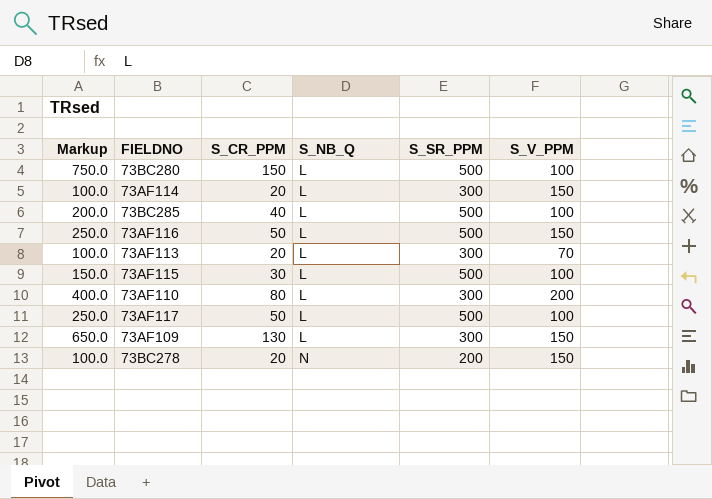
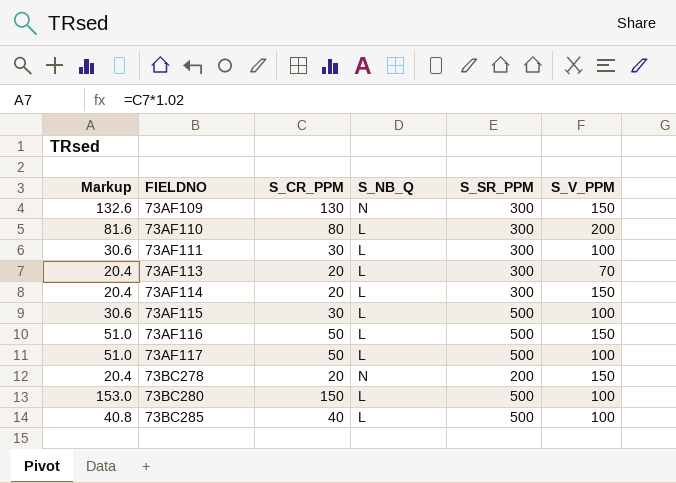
row order: S_NB_Q ascending -> FIELDNO ascending
column Markup | formula: [S_CR_PPM] * 5 -> [S_CR_PPM] * 1.02
73AF109 | S_NB_Q: L -> N
row 73AF111: none -> 30.6 | 30 | L | 300 | 100

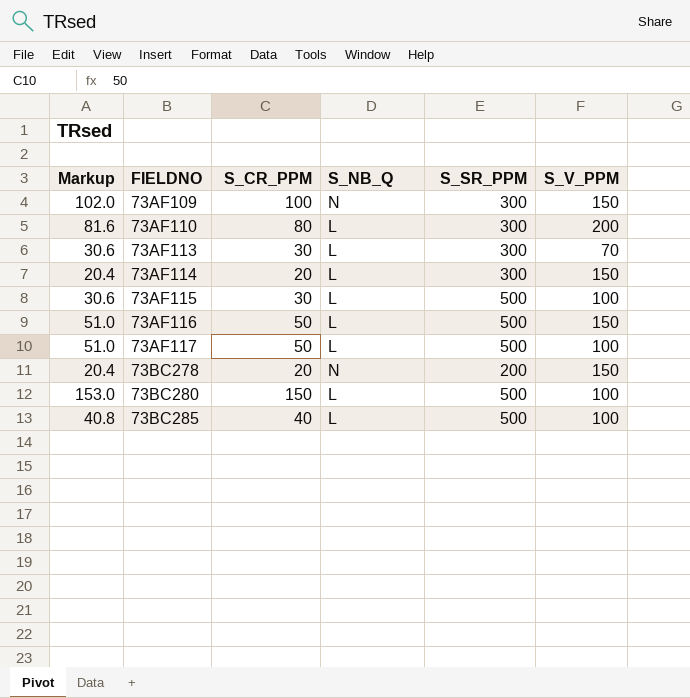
row 73AF111: 30.6 | 30 | L | 300 | 100 -> none
73AF109 | Markup: 132.6 -> 102.0
73AF109 | S_CR_PPM: 130 -> 100
73AF113 | Markup: 20.4 -> 30.6
73AF113 | S_CR_PPM: 20 -> 30

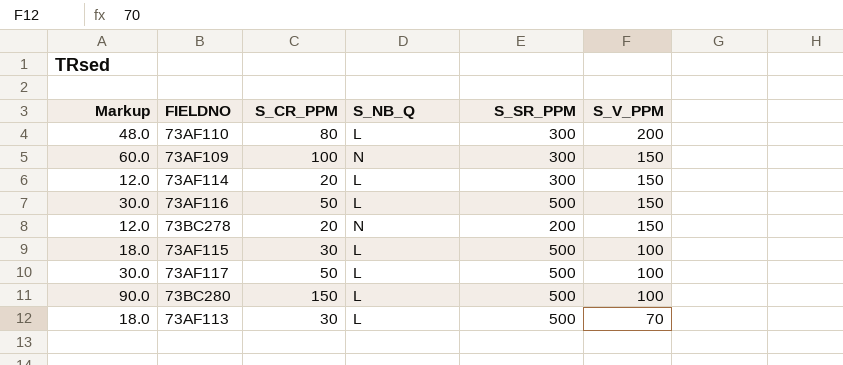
row order: FIELDNO ascending -> S_V_PPM descending
column Markup | formula: [S_CR_PPM] * 1.02 -> [S_CR_PPM] * 0.6
row 73BC285: 40.8 | 40 | L | 500 | 100 -> none
73AF113 | S_SR_PPM: 300 -> 500

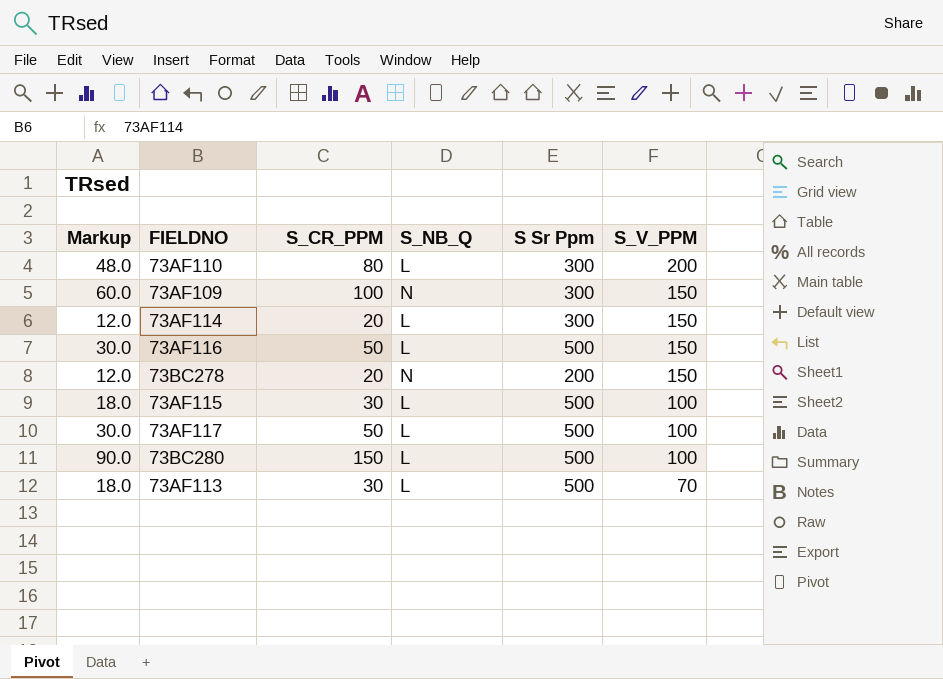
column name: S_SR_PPM -> S Sr Ppm

